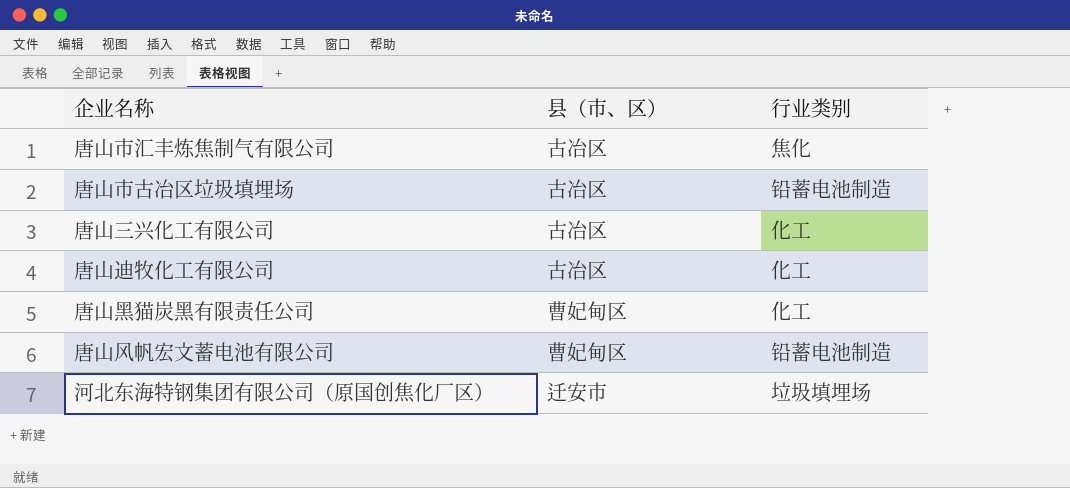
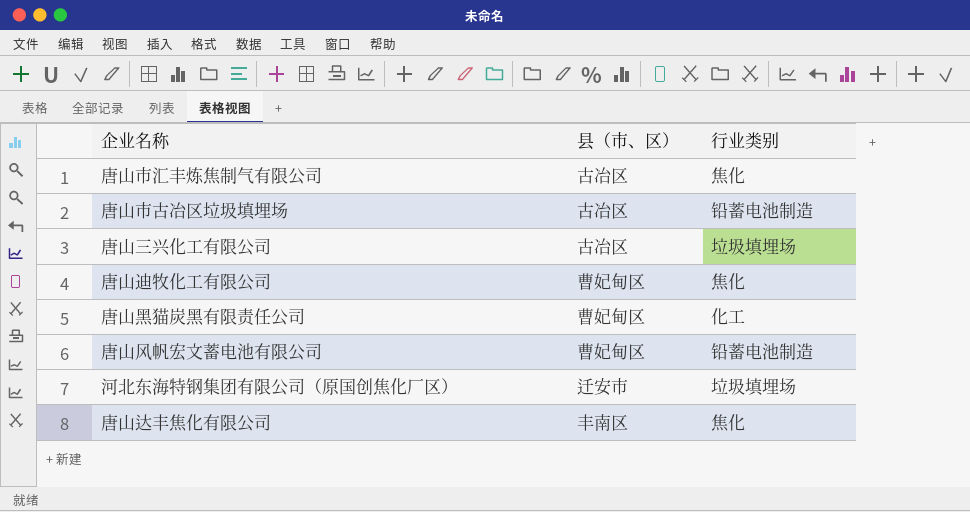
唐山三兴化工有限公司 | 行业类别: 化工 -> 垃圾填埋场
唐山迪牧化工有限公司 | 县（市、区）: 古冶区 -> 曹妃甸区
唐山迪牧化工有限公司 | 行业类别: 化工 -> 焦化
row 唐山达丰焦化有限公司: none -> 丰南区 | 焦化

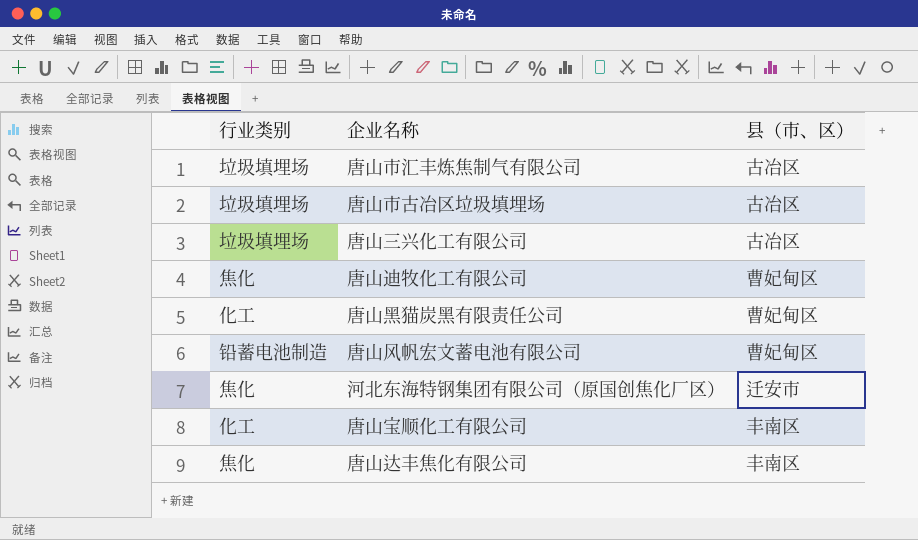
column 行业类别 | position: 3 -> 1
唐山市汇丰炼焦制气有限公司 | 行业类别: 焦化 -> 垃圾填埋场
唐山市古冶区垃圾填埋场 | 行业类别: 铅蓄电池制造 -> 垃圾填埋场
河北东海特钢集团有限公司（原国创焦化厂区） | 行业类别: 垃圾填埋场 -> 焦化
row 唐山宝顺化工有限公司: none -> 化工 | 丰南区

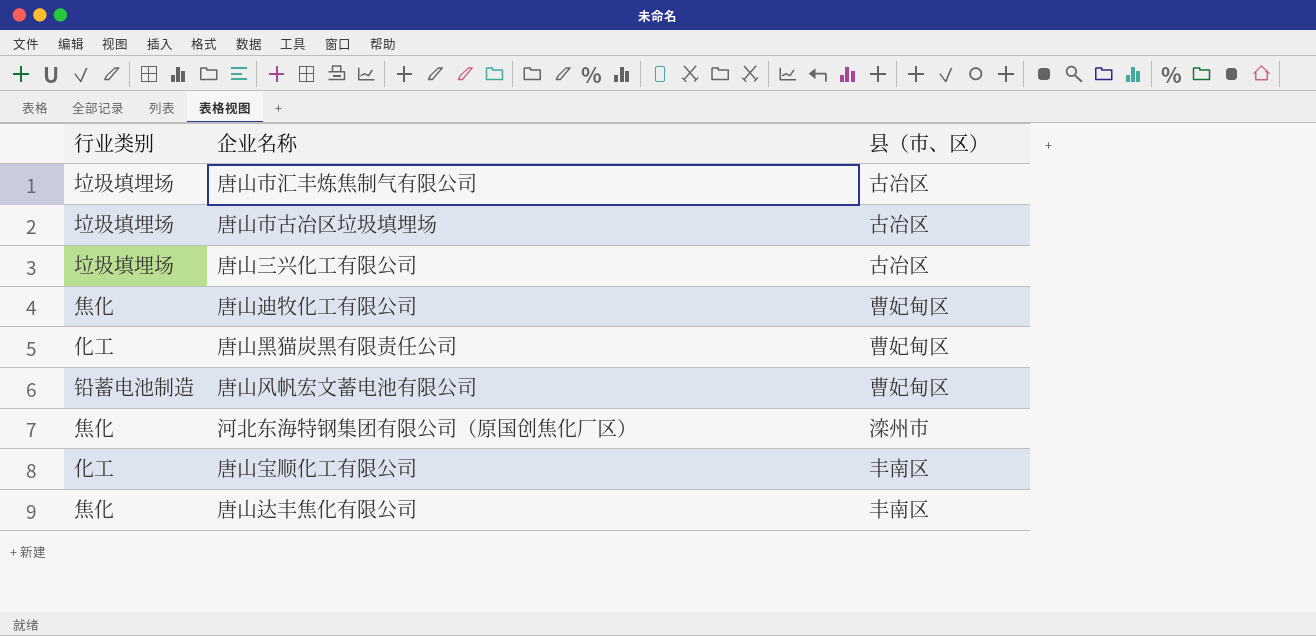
河北东海特钢集团有限公司（原国创焦化厂区） | 县（市、区）: 迁安市 -> 滦州市

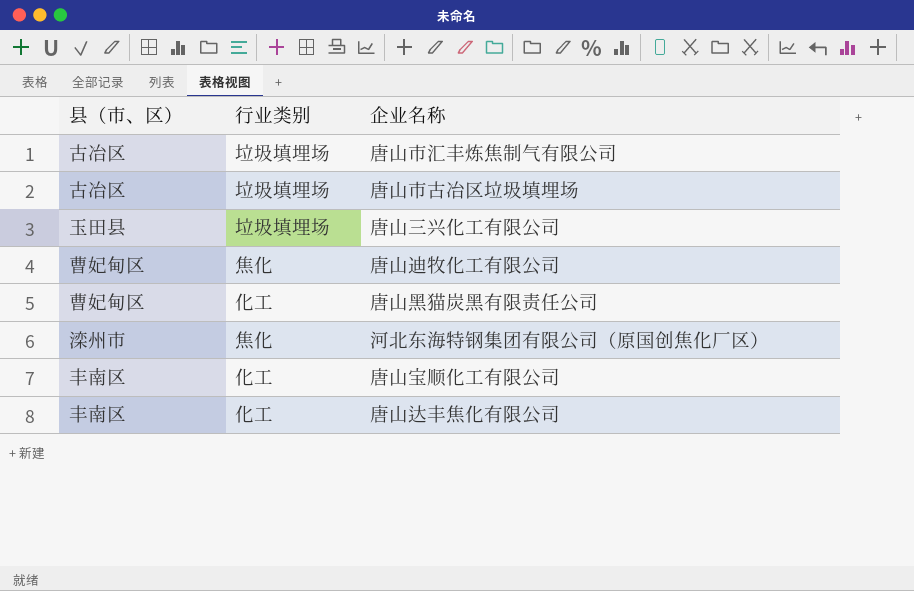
column 县（市、区） | position: 3 -> 1
row 唐山风帆宏文蓄电池有限公司: 铅蓄电池制造 | 曹妃甸区 -> none
唐山三兴化工有限公司 | 县（市、区）: 古冶区 -> 玉田县
唐山达丰焦化有限公司 | 行业类别: 焦化 -> 化工

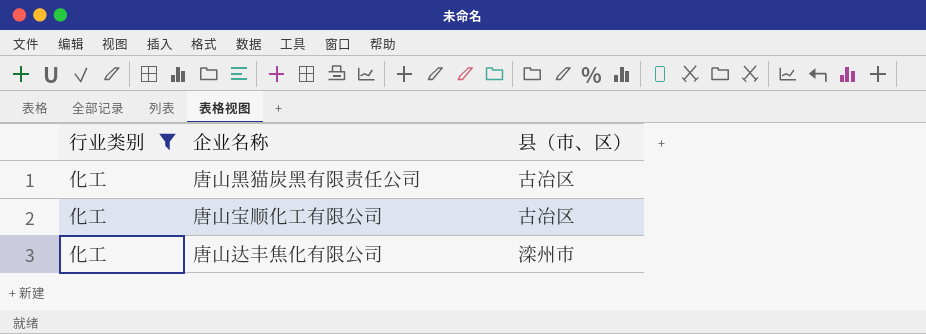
filter: none -> 行业类别 = 化工
column 县（市、区） | position: 1 -> 3
唐山黑猫炭黑有限责任公司 | 县（市、区）: 曹妃甸区 -> 古冶区
唐山宝顺化工有限公司 | 县（市、区）: 丰南区 -> 古冶区
唐山达丰焦化有限公司 | 县（市、区）: 丰南区 -> 滦州市

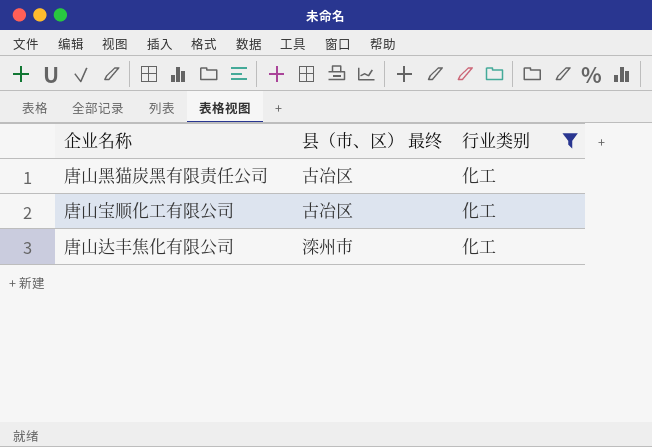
column name: 县（市、区） -> 县（市、区） 最终
column 行业类别 | position: 1 -> 3

